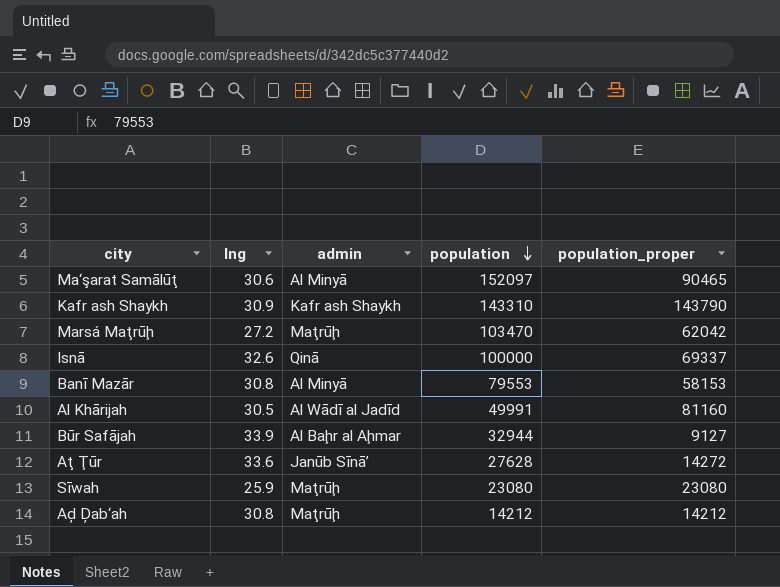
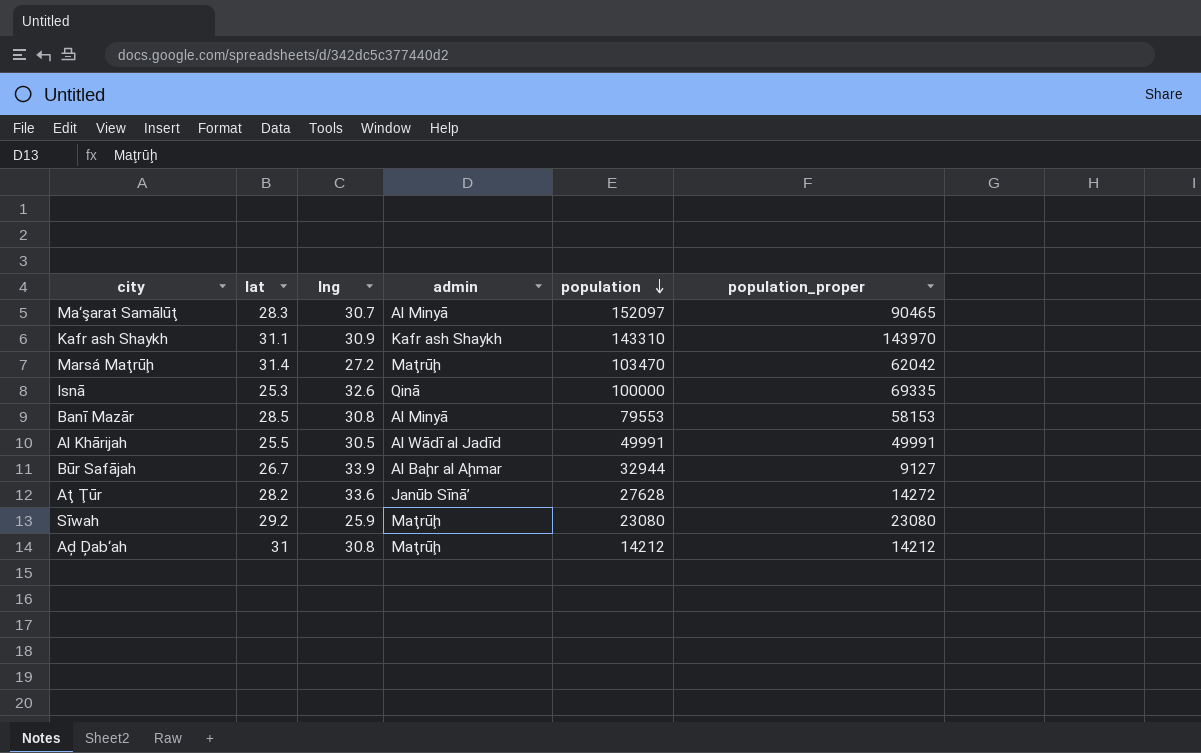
column lat | position: none -> 2
Ma‘şarat Samālūţ | lng: 30.6 -> 30.7
Kafr ash Shaykh | population_proper: 143790 -> 143970
Isnā | population_proper: 69337 -> 69335
Al Khārijah | population_proper: 81160 -> 49991

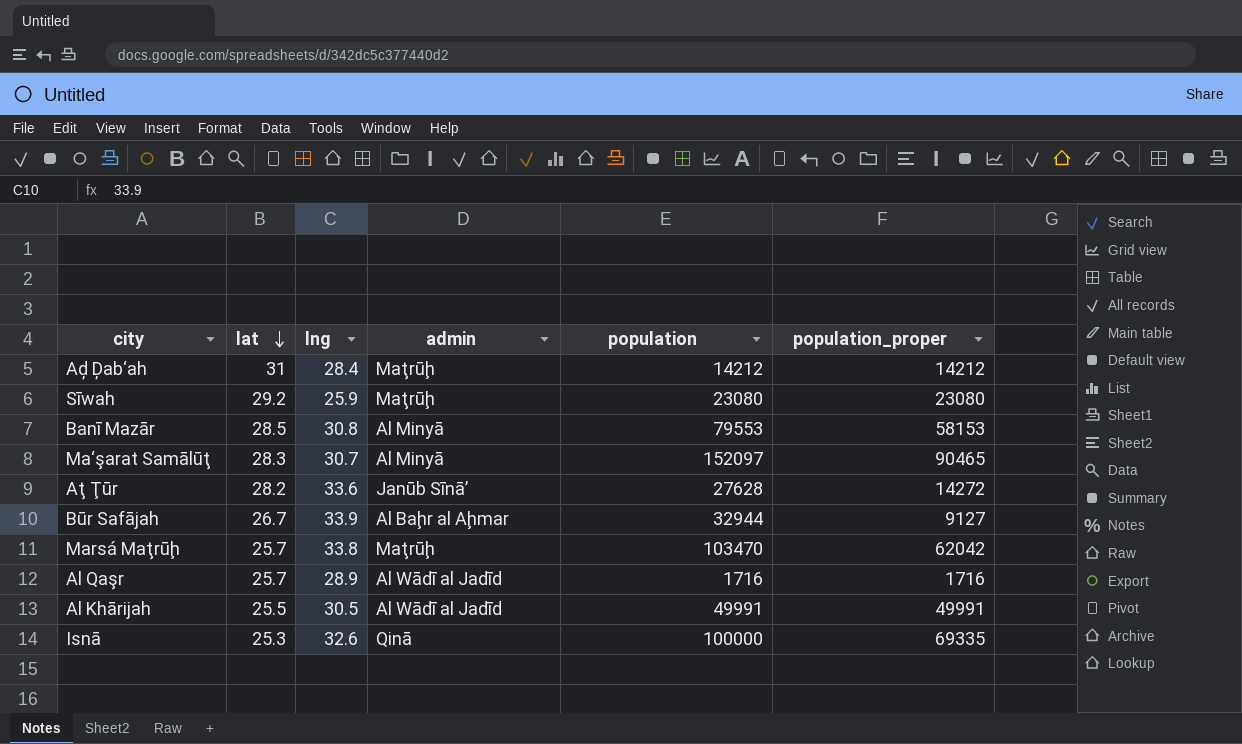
row order: population descending -> lat descending
row Kafr ash Shaykh: 31.1 | 30.9 | Kafr ash Shaykh | 143310 | 143970 -> none
Aḑ Ḑab‘ah | lng: 30.8 -> 28.4
Marsá Maţrūḩ | lat: 31.4 -> 25.7
Marsá Maţrūḩ | lng: 27.2 -> 33.8
row Al Qaşr: none -> 25.7 | 28.9 | Al Wādī al Jadīd | 1716 | 1716

